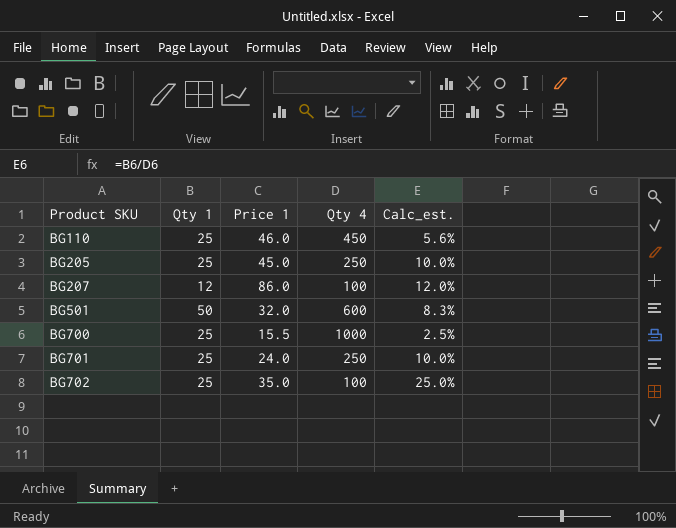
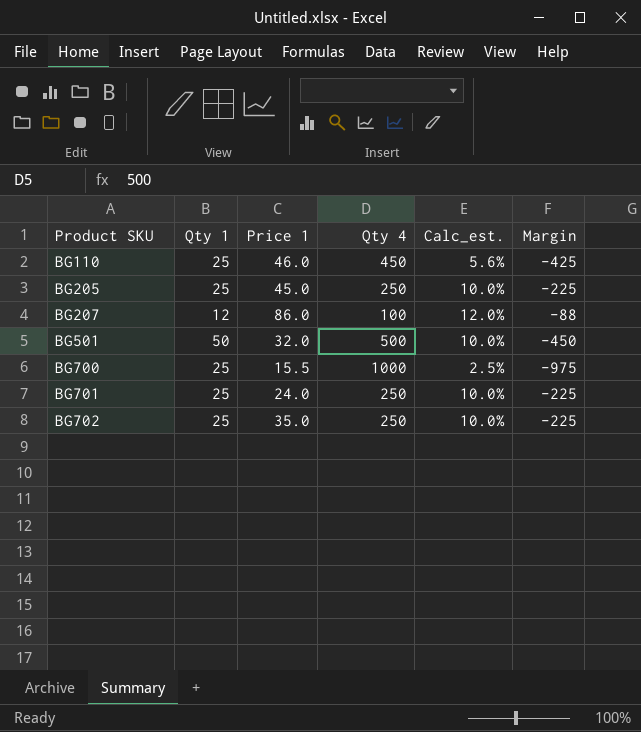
column Margin | formula: none -> [Qty 1] - [Qty 4]
BG501 | Qty 4: 600 -> 500
BG501 | Calc_est.: 8.3% -> 10.0%
BG702 | Qty 4: 100 -> 250
BG702 | Calc_est.: 25.0% -> 10.0%

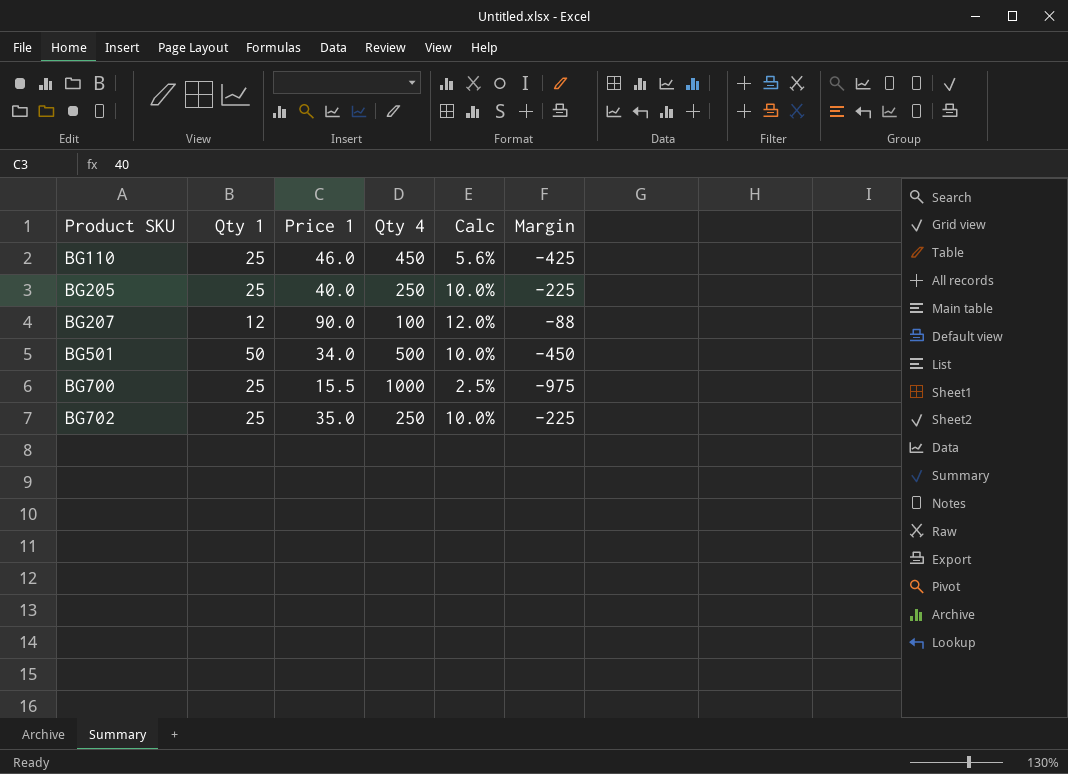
column name: Calc_est. -> Calc
row BG701: 25 | 24.0 | 250 | 10.0% | -225 -> none
BG205 | Price 1: 45.0 -> 40.0
BG207 | Price 1: 86.0 -> 90.0
BG501 | Price 1: 32.0 -> 34.0

